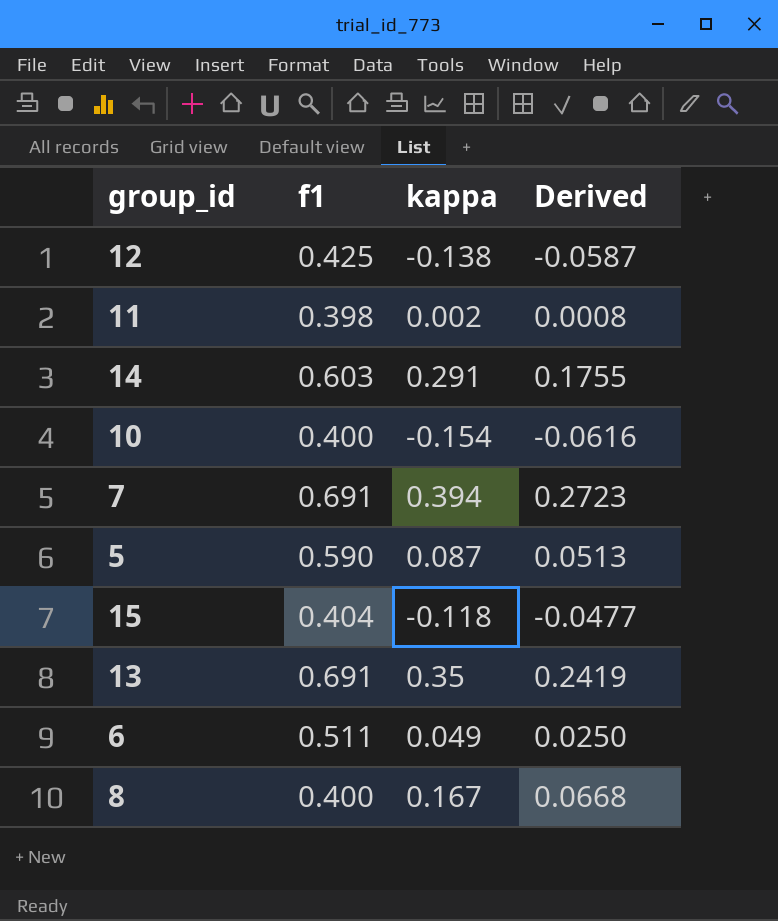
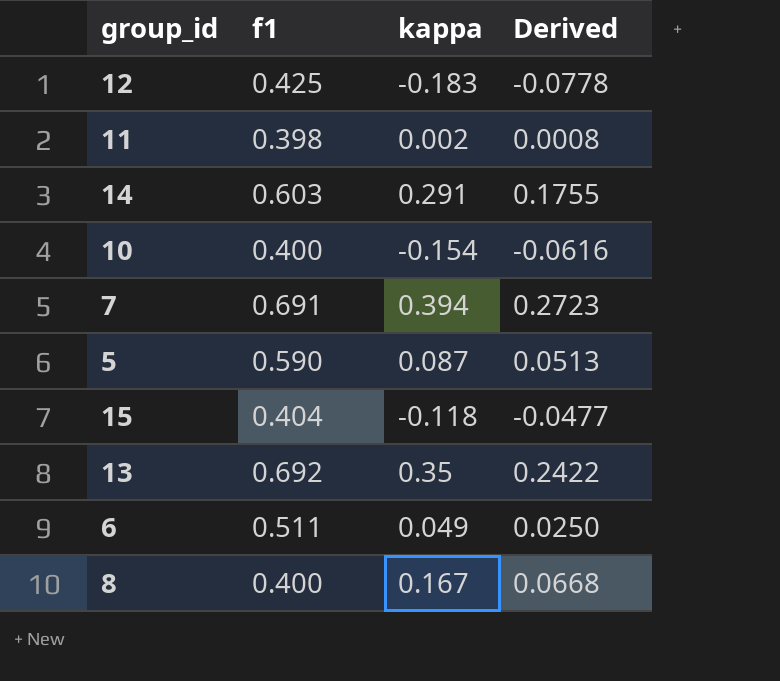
12 | kappa: -0.138 -> -0.183
12 | Derived: -0.0587 -> -0.0778
13 | f1: 0.691 -> 0.692
13 | Derived: 0.2419 -> 0.2422

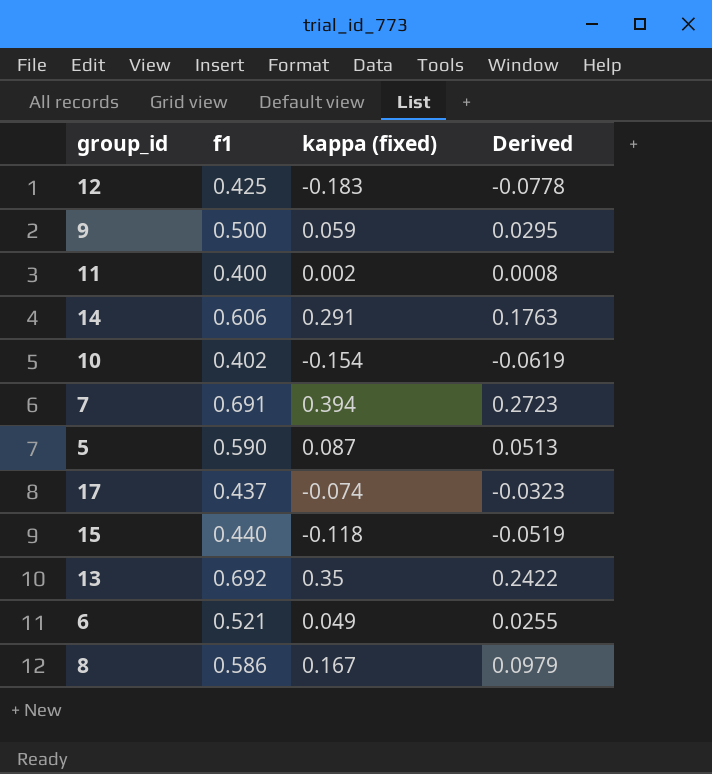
column name: kappa -> kappa (fixed)
row 9: none -> 0.500 | 0.059 | 0.0295
11 | f1: 0.398 -> 0.400
14 | f1: 0.603 -> 0.606
14 | Derived: 0.1755 -> 0.1763
10 | f1: 0.400 -> 0.402
10 | Derived: -0.0616 -> -0.0619
row 17: none -> 0.437 | -0.074 | -0.0323
15 | f1: 0.404 -> 0.440
15 | Derived: -0.0477 -> -0.0519
6 | f1: 0.511 -> 0.521
6 | Derived: 0.0250 -> 0.0255
8 | f1: 0.400 -> 0.586
8 | Derived: 0.0668 -> 0.0979

